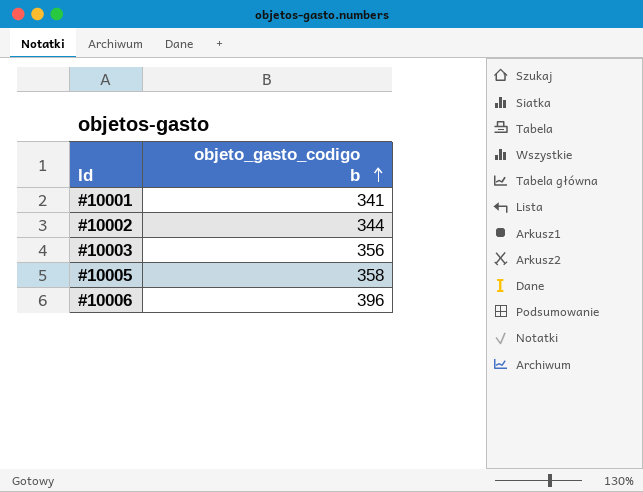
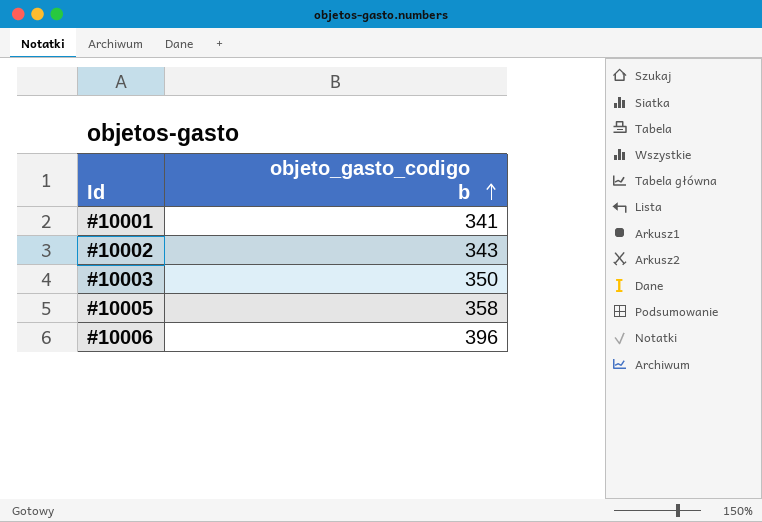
#10002 | objeto_gasto_codigo b: 344 -> 343
#10003 | objeto_gasto_codigo b: 356 -> 350

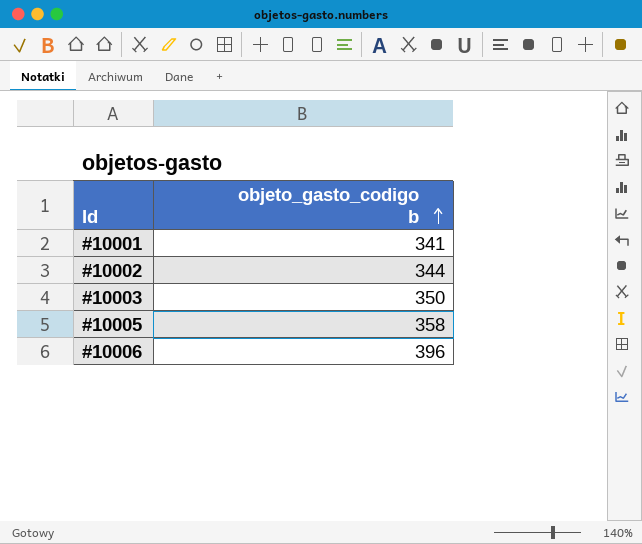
#10002 | objeto_gasto_codigo b: 343 -> 344

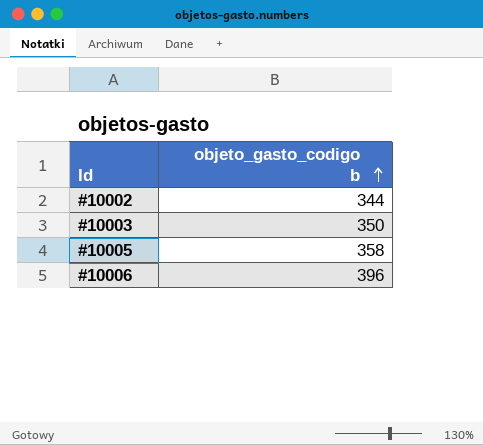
row #10001: 341 -> none

